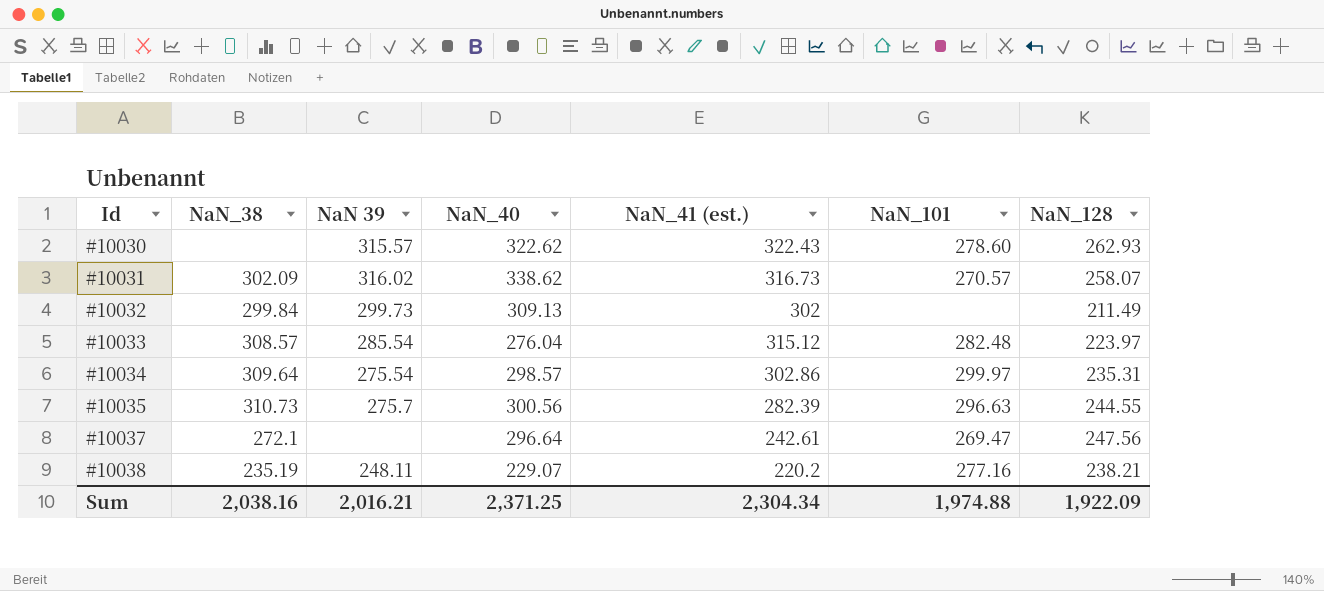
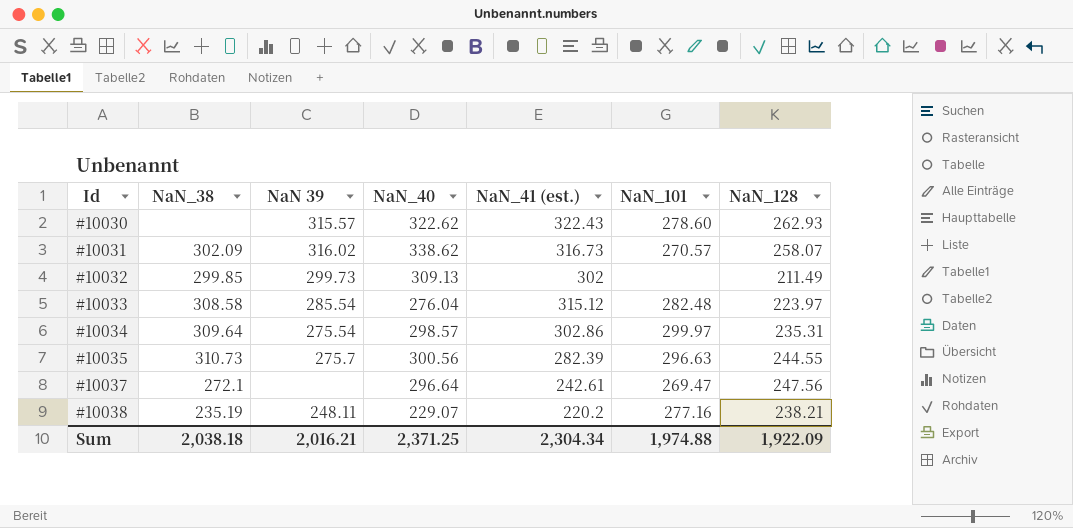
#10032 | NaN_38: 299.84 -> 299.85
#10033 | NaN_38: 308.57 -> 308.58
Sum | NaN_38: 2,038.16 -> 2,038.18

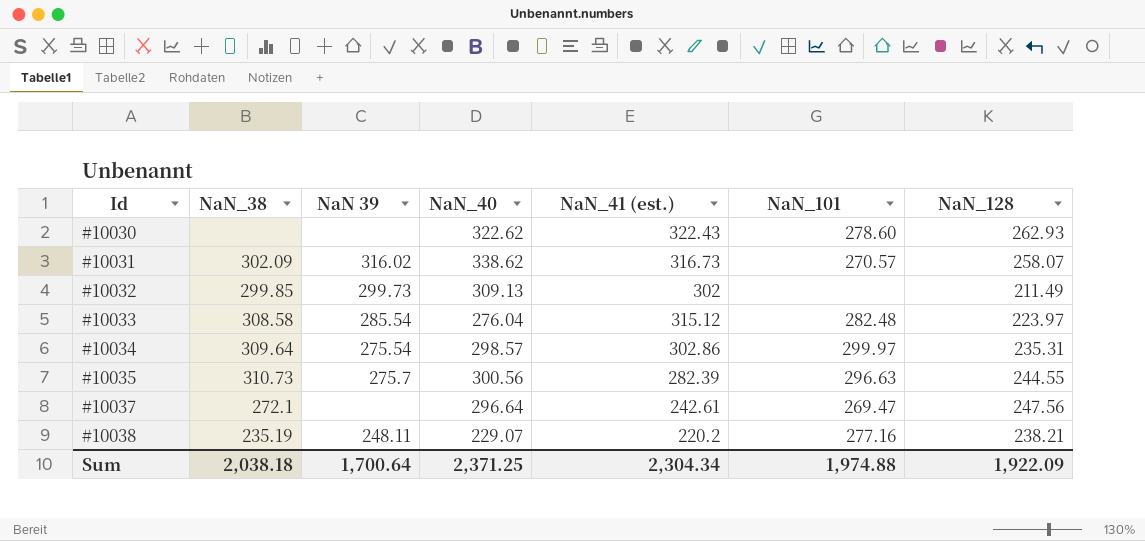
#10030 | NaN 39: 315.57 -> none
Sum | NaN 39: 2,016.21 -> 1,700.64

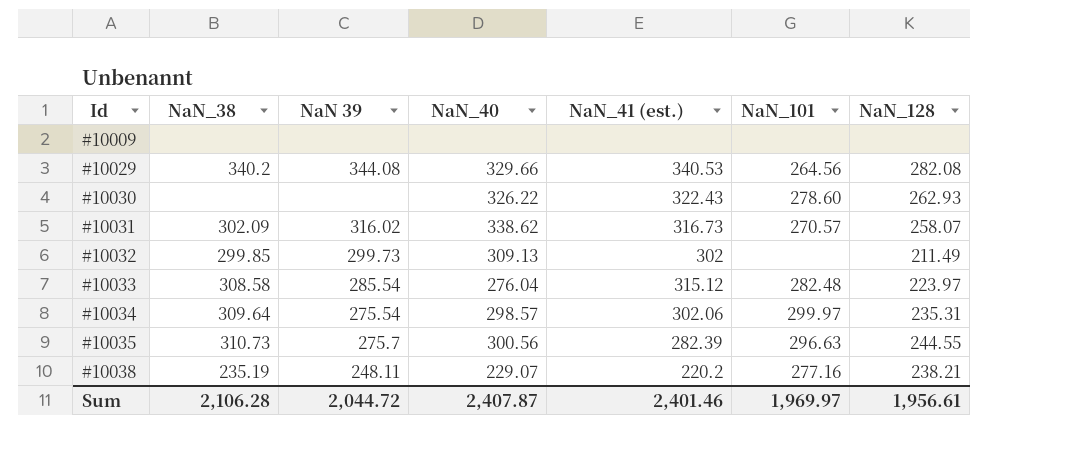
row #10037: 272.1 | none | 296.64 | 242.61 | 269.47 | 247.56 -> none
row #10009: none -> none | none | none | none | none | none
row #10029: none -> 340.2 | 344.08 | 329.66 | 340.53 | 264.56 | 282.08
#10030 | NaN_40: 322.62 -> 326.22
#10034 | NaN_41 (est.): 302.86 -> 302.06
Sum | NaN_38: 2,038.18 -> 2,106.28
Sum | NaN 39: 1,700.64 -> 2,044.72
Sum | NaN_40: 2,371.25 -> 2,407.87
Sum | NaN_41 (est.): 2,304.34 -> 2,401.46
Sum | NaN_101: 1,974.88 -> 1,969.97
Sum | NaN_128: 1,922.09 -> 1,956.61

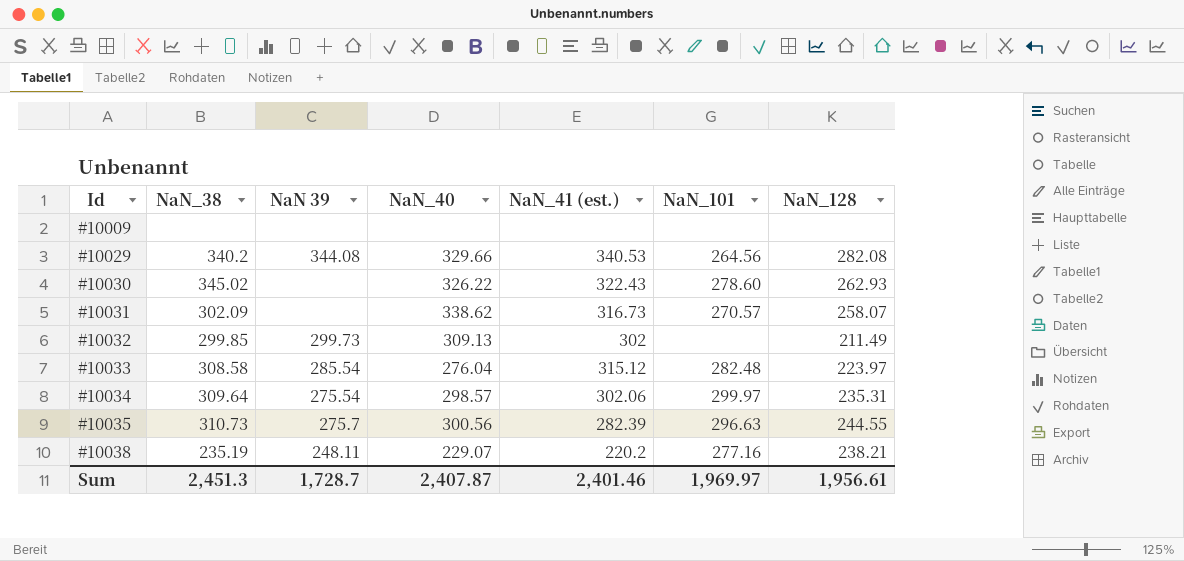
#10030 | NaN_38: none -> 345.02
#10031 | NaN 39: 316.02 -> none
Sum | NaN_38: 2,106.28 -> 2,451.3
Sum | NaN 39: 2,044.72 -> 1,728.7

